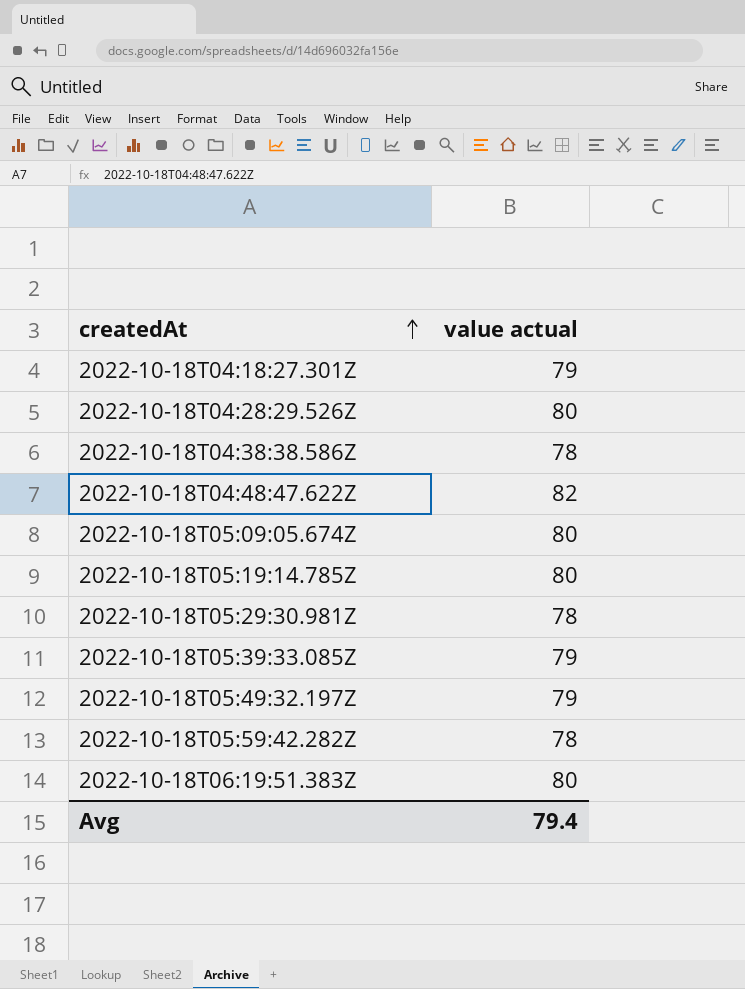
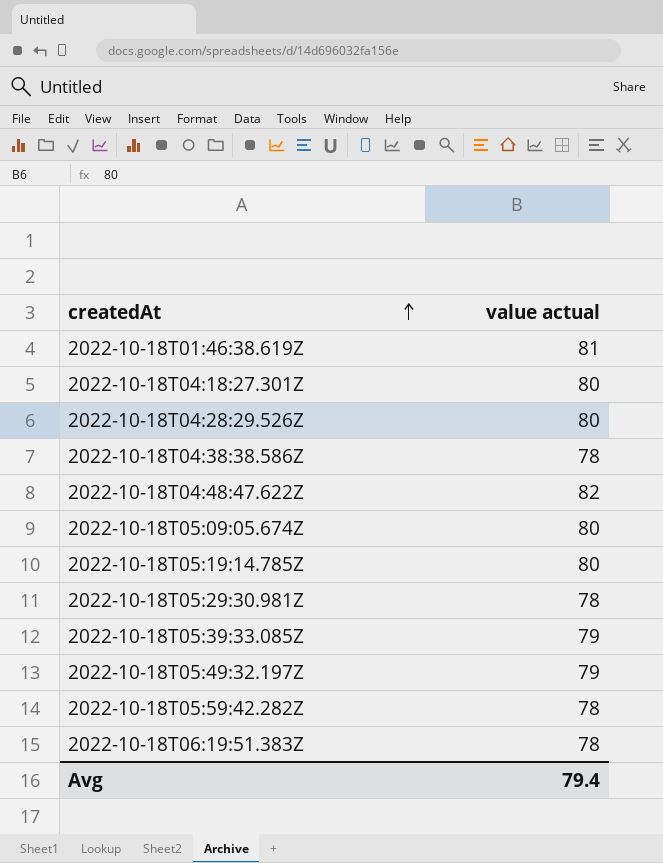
row 2022-10-18T01:46:38.619Z: none -> 81
2022-10-18T04:18:27.301Z | value actual: 79 -> 80
2022-10-18T06:19:51.383Z | value actual: 80 -> 78

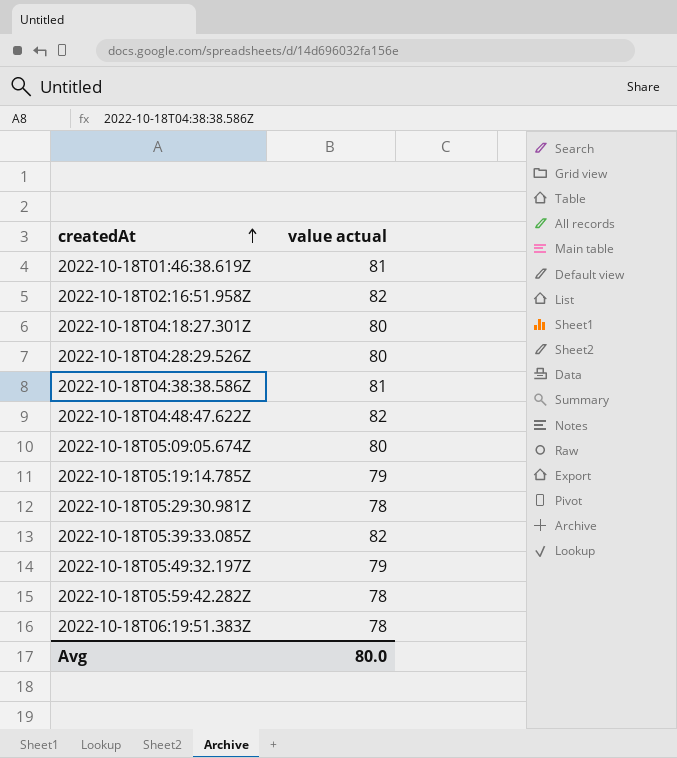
row 2022-10-18T02:16:51.958Z: none -> 82
2022-10-18T04:38:38.586Z | value actual: 78 -> 81
2022-10-18T05:19:14.785Z | value actual: 80 -> 79
2022-10-18T05:39:33.085Z | value actual: 79 -> 82
Avg | value actual: 79.4 -> 80.0

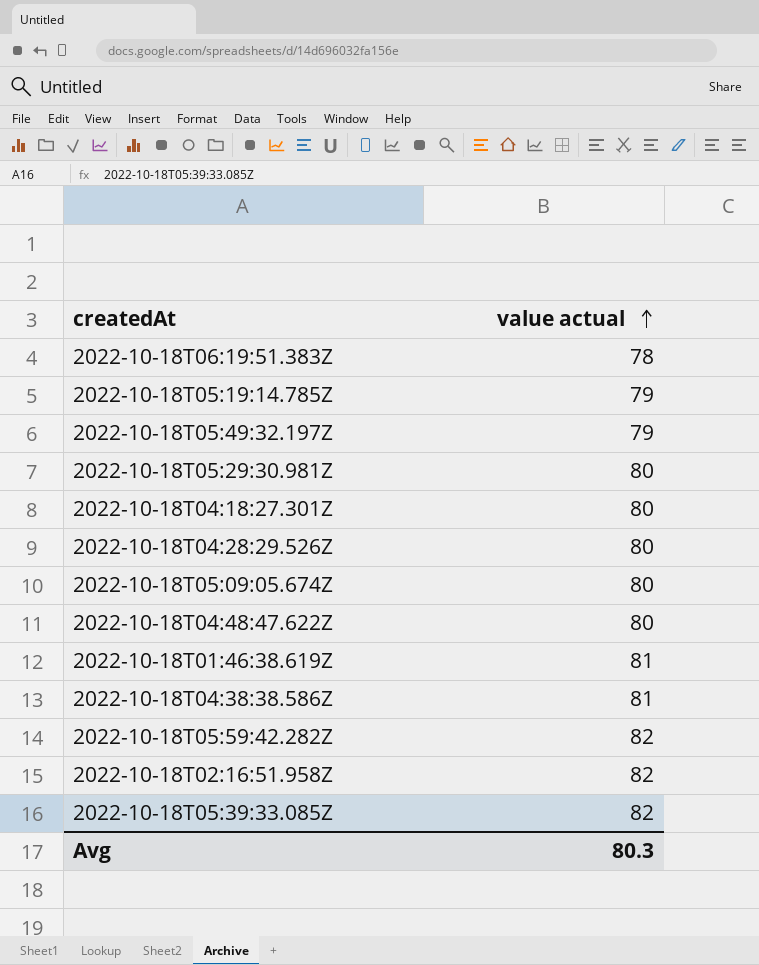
row order: createdAt ascending -> value actual ascending
2022-10-18T05:29:30.981Z | value actual: 78 -> 80
2022-10-18T04:48:47.622Z | value actual: 82 -> 80
2022-10-18T05:59:42.282Z | value actual: 78 -> 82
Avg | value actual: 80.0 -> 80.3

